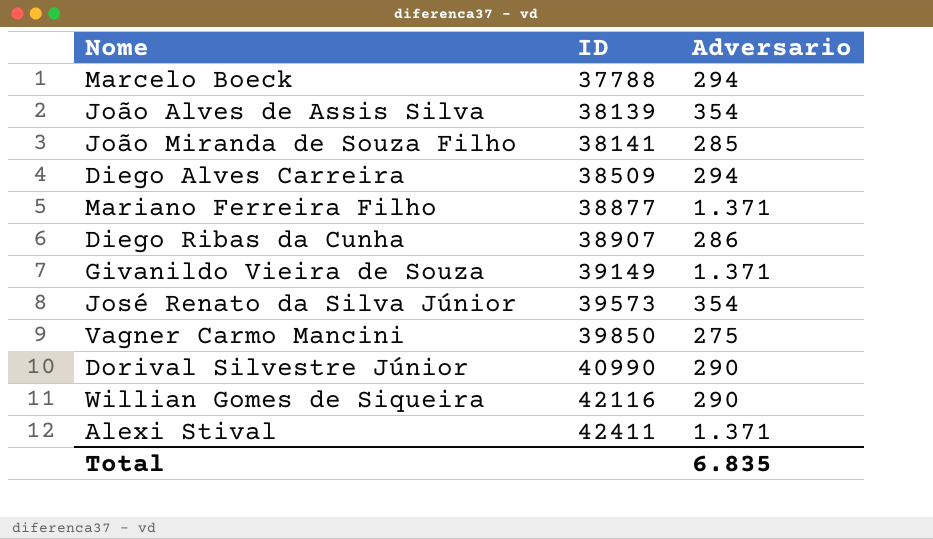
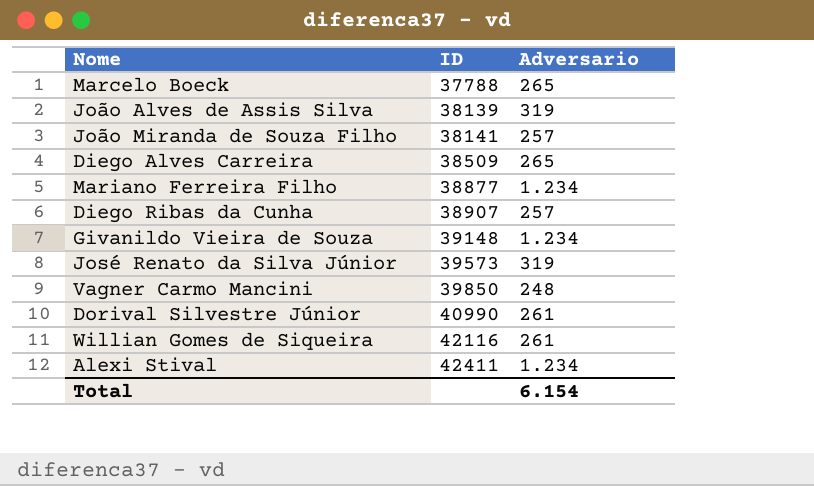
Marcelo Boeck | Adversario: 294 -> 265
João Alves de Assis Silva | Adversario: 354 -> 319
João Miranda de Souza Filho | Adversario: 285 -> 257
Diego Alves Carreira | Adversario: 294 -> 265
Mariano Ferreira Filho | Adversario: 1.371 -> 1.234
Diego Ribas da Cunha | Adversario: 286 -> 257
Givanildo Vieira de Souza | ID: 39149 -> 39148
Givanildo Vieira de Souza | Adversario: 1.371 -> 1.234
José Renato da Silva Júnior | Adversario: 354 -> 319
Vagner Carmo Mancini | Adversario: 275 -> 248
Dorival Silvestre Júnior | Adversario: 290 -> 261
Willian Gomes de Siqueira | Adversario: 290 -> 261
Alexi Stival | Adversario: 1.371 -> 1.234
Total | Adversario: 6.835 -> 6.154

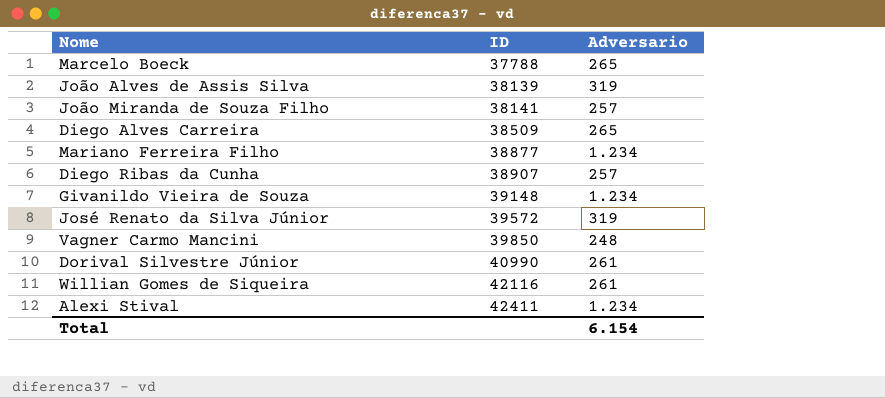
José Renato da Silva Júnior | ID: 39573 -> 39572

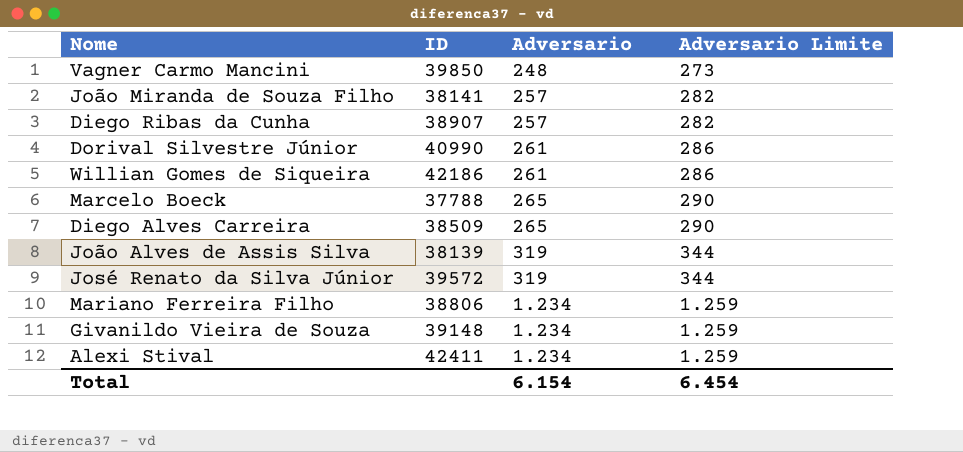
row order: ID ascending -> Adversario ascending
column Adversario Limite | formula: none -> [Adversario] + 25
Willian Gomes de Siqueira | ID: 42116 -> 42186
Mariano Ferreira Filho | ID: 38877 -> 38806

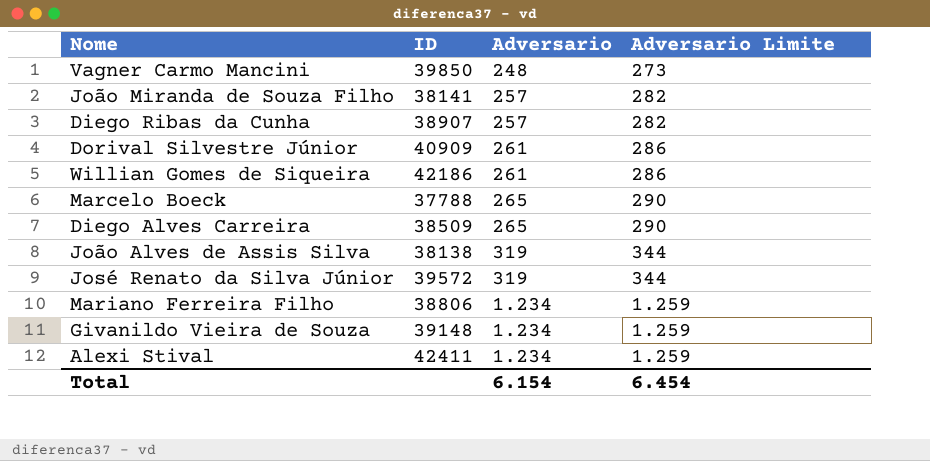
Dorival Silvestre Júnior | ID: 40990 -> 40909
João Alves de Assis Silva | ID: 38139 -> 38138

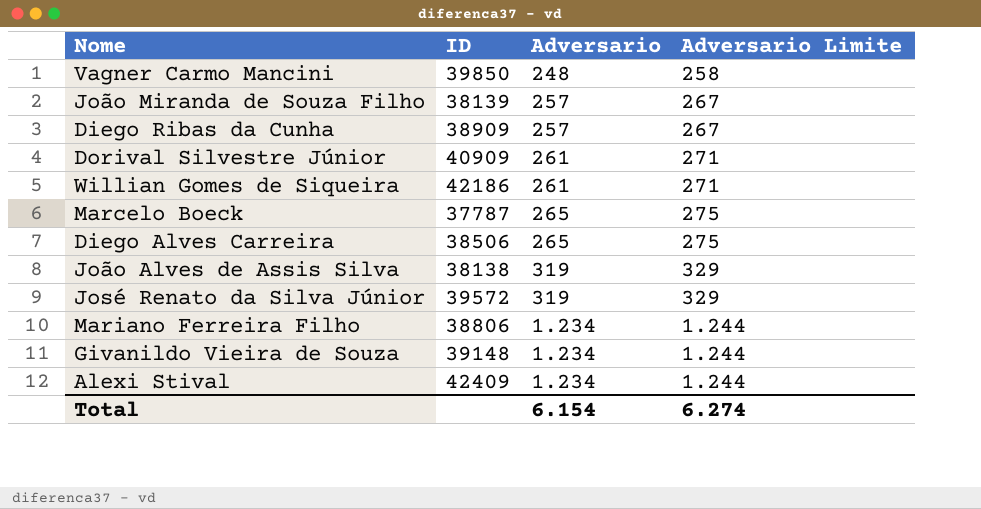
column Adversario Limite | formula: [Adversario] + 25 -> [Adversario] + 10
João Miranda de Souza Filho | ID: 38141 -> 38139
Diego Ribas da Cunha | ID: 38907 -> 38909
Marcelo Boeck | ID: 37788 -> 37787
Diego Alves Carreira | ID: 38509 -> 38506
Alexi Stival | ID: 42411 -> 42409
Total | Adversario Limite: 6.454 -> 6.274

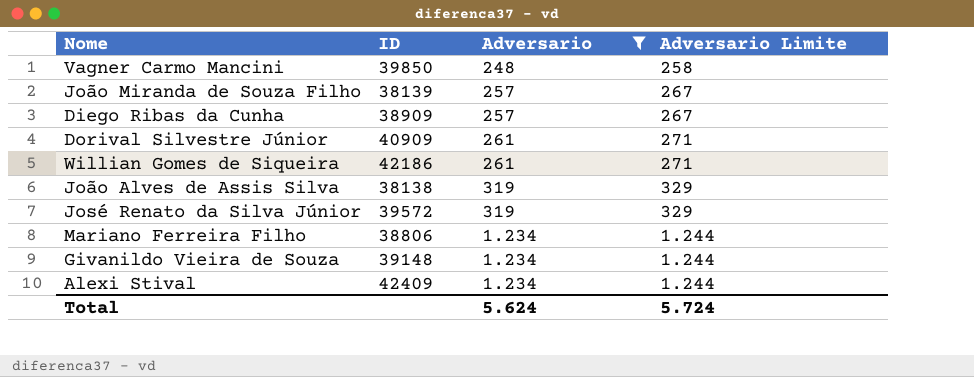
filter: none -> Adversario != 265
Total | Adversario: 6.154 -> 5.624
Total | Adversario Limite: 6.274 -> 5.724

